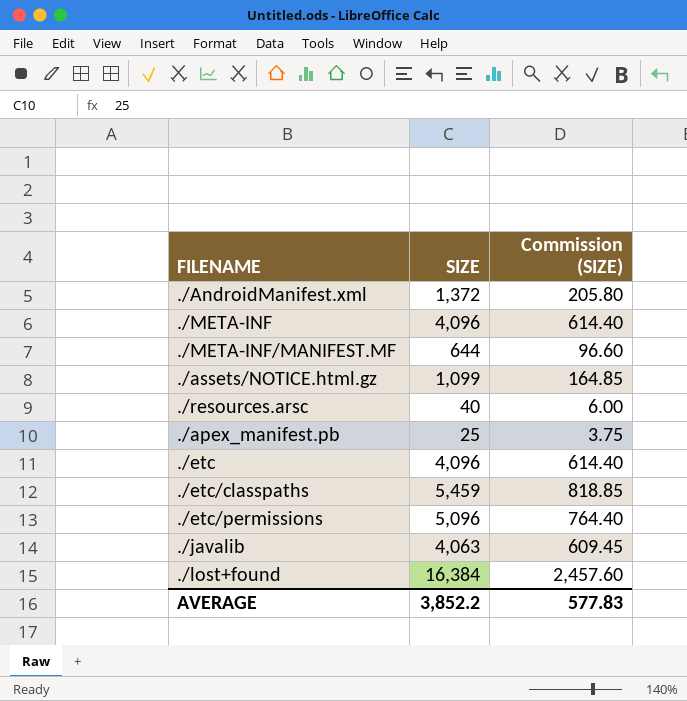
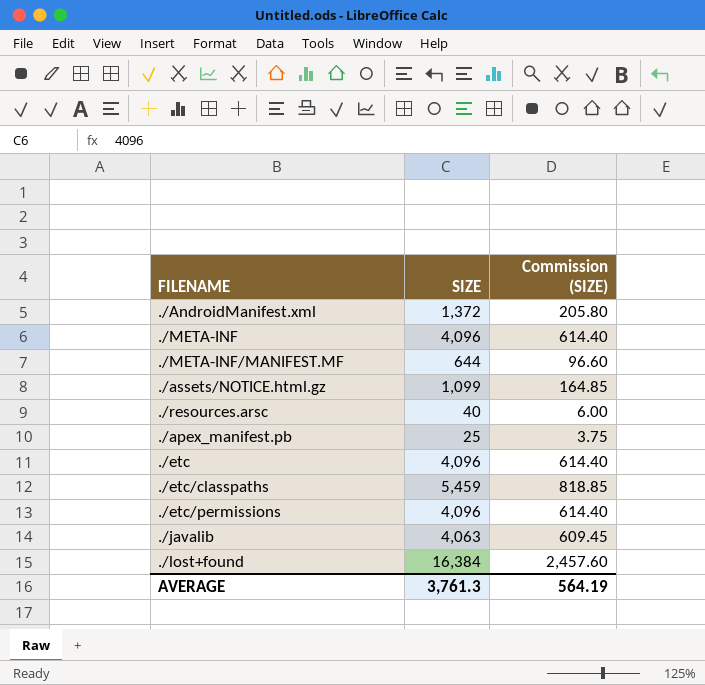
./etc/permissions | SIZE: 5,096 -> 4,096
./etc/permissions | Commission (SIZE): 764.40 -> 614.40
AVERAGE | SIZE: 3,852.2 -> 3,761.3
AVERAGE | Commission (SIZE): 577.83 -> 564.19

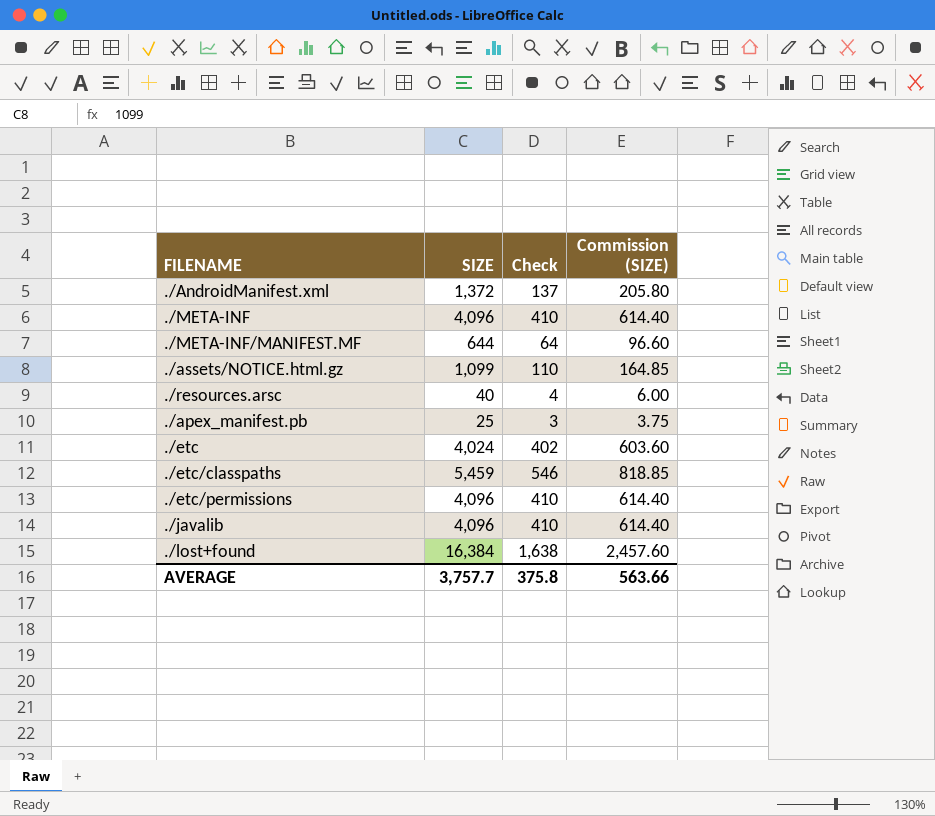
column Check | formula: none -> [SIZE] * 0.1
./etc | SIZE: 4,096 -> 4,024
./etc | Commission (SIZE): 614.40 -> 603.60
./javalib | SIZE: 4,063 -> 4,096
./javalib | Commission (SIZE): 609.45 -> 614.40
AVERAGE | SIZE: 3,761.3 -> 3,757.7
AVERAGE | Commission (SIZE): 564.19 -> 563.66

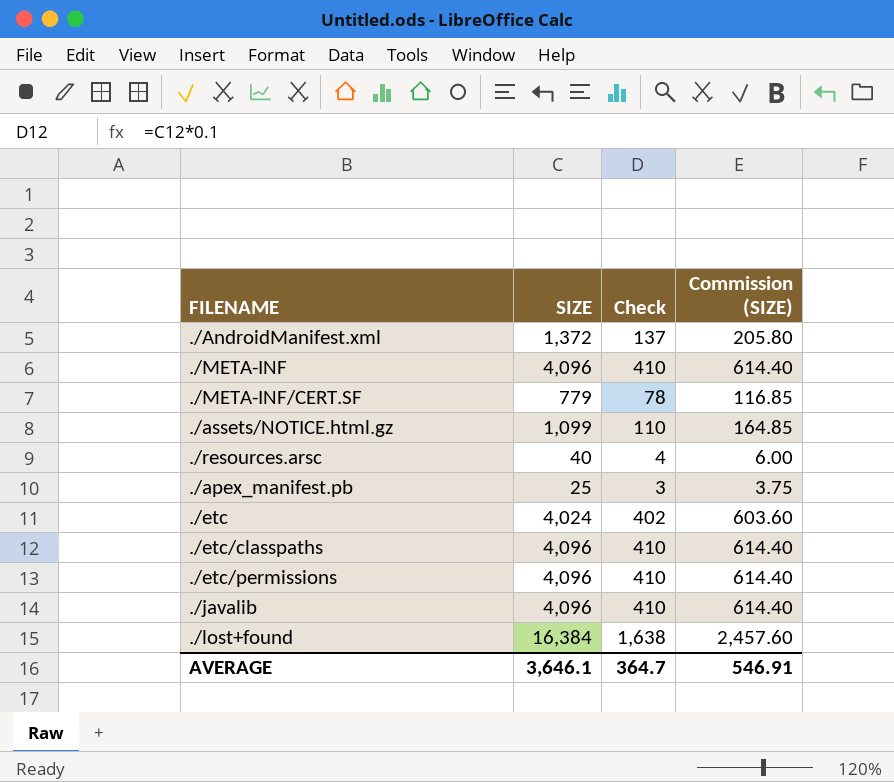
row ./META-INF/MANIFEST.MF: 644 | 64 | 96.60 -> none
row ./META-INF/CERT.SF: none -> 779 | 78 | 116.85
./etc/classpaths | SIZE: 5,459 -> 4,096
./etc/classpaths | Check: 546 -> 410
./etc/classpaths | Commission (SIZE): 818.85 -> 614.40
AVERAGE | SIZE: 3,757.7 -> 3,646.1
AVERAGE | Check: 375.8 -> 364.7
AVERAGE | Commission (SIZE): 563.66 -> 546.91

